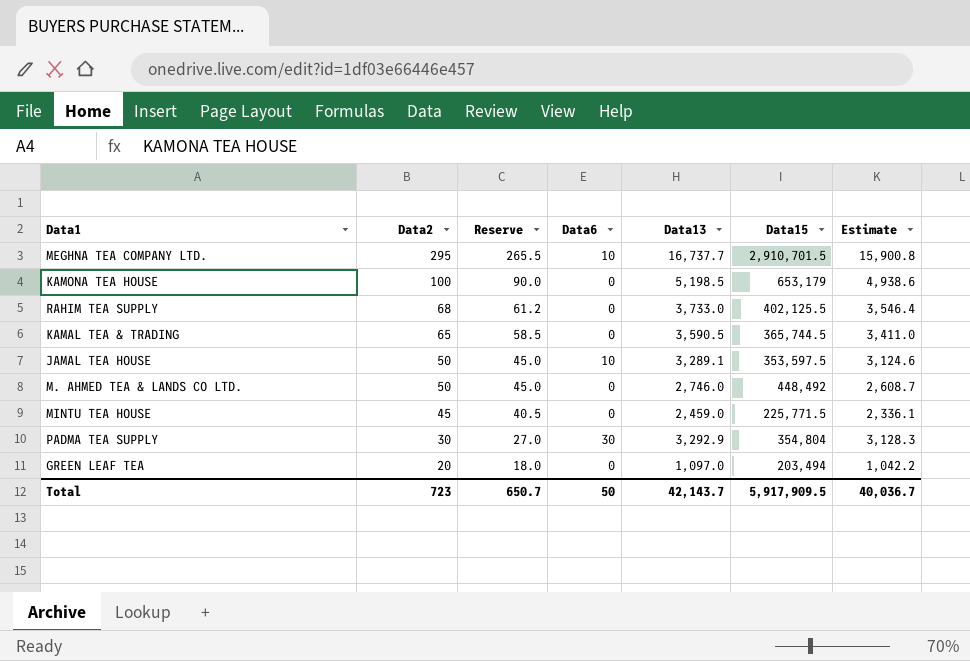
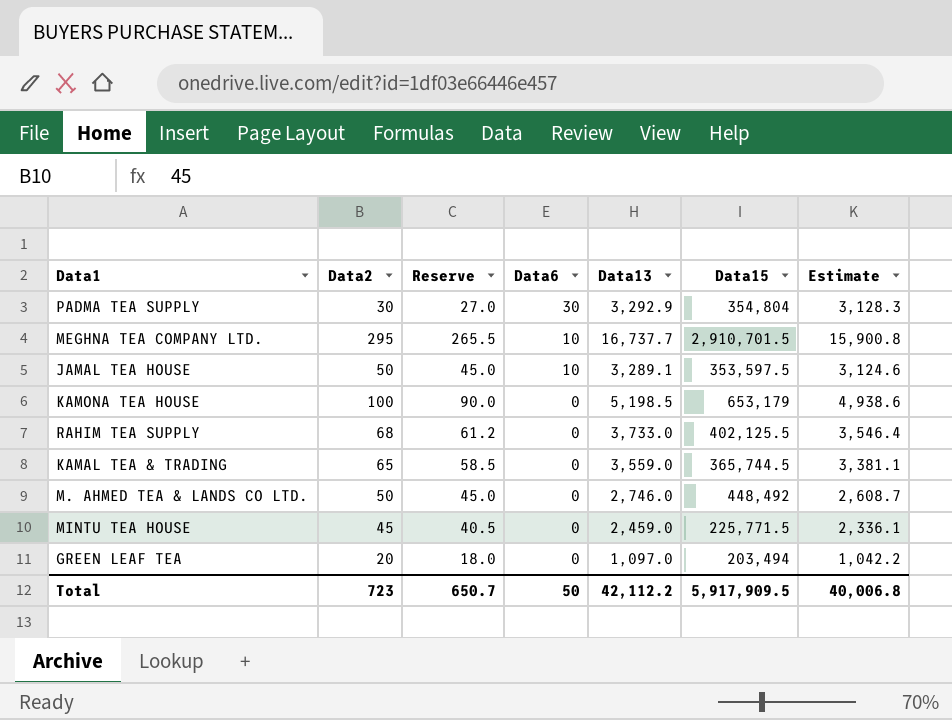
row order: Data2 descending -> Data6 descending
KAMAL TEA & TRADING | Data13: 3,590.5 -> 3,559.0
KAMAL TEA & TRADING | Estimate: 3,411.0 -> 3,381.1
Total | Data13: 42,143.7 -> 42,112.2
Total | Estimate: 40,036.7 -> 40,006.8

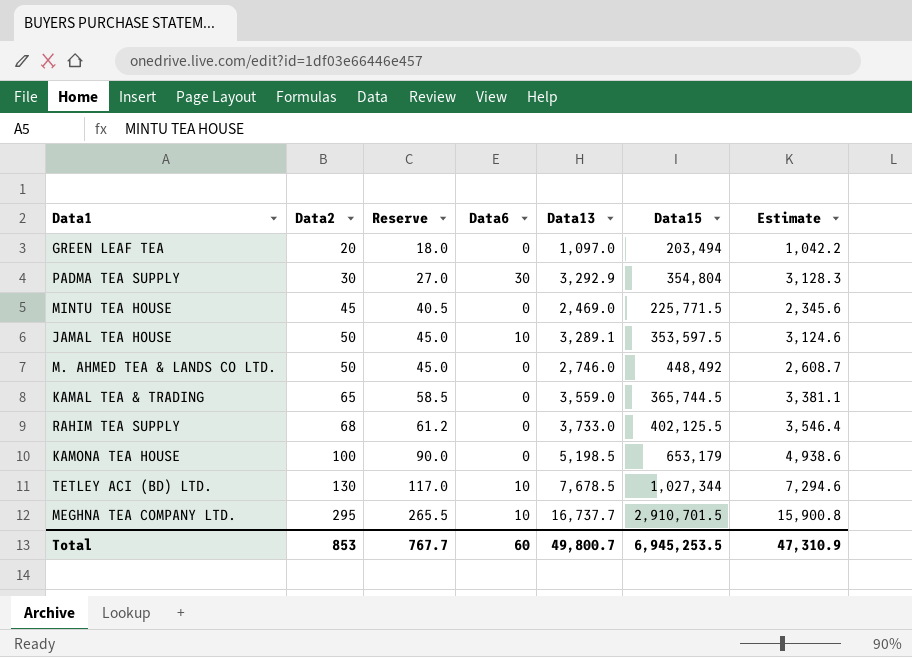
row order: Data6 descending -> Data2 ascending
MINTU TEA HOUSE | Data13: 2,459.0 -> 2,469.0
MINTU TEA HOUSE | Estimate: 2,336.1 -> 2,345.6
row TETLEY ACI (BD) LTD.: none -> 130 | 117.0 | 10 | 7,678.5 | 1,027,344 | 7,294.6
Total | Data2: 723 -> 853
Total | Reserve: 650.7 -> 767.7
Total | Data6: 50 -> 60
Total | Data13: 42,112.2 -> 49,800.7
Total | Data15: 5,917,909.5 -> 6,945,253.5
Total | Estimate: 40,006.8 -> 47,310.9

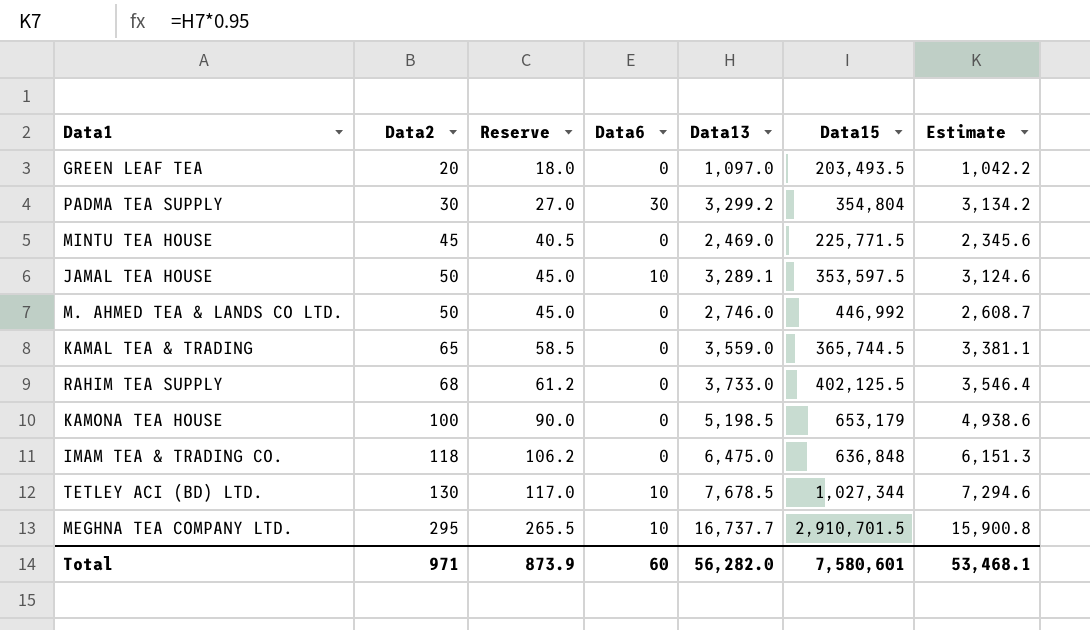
GREEN LEAF TEA | Data15: 203,494 -> 203,493.5
PADMA TEA SUPPLY | Data13: 3,292.9 -> 3,299.2
PADMA TEA SUPPLY | Estimate: 3,128.3 -> 3,134.2
M. AHMED TEA & LANDS CO LTD. | Data15: 448,492 -> 446,992
row IMAM TEA & TRADING CO.: none -> 118 | 106.2 | 0 | 6,475.0 | 636,848 | 6,151.3
Total | Data2: 853 -> 971
Total | Reserve: 767.7 -> 873.9
Total | Data13: 49,800.7 -> 56,282.0
Total | Data15: 6,945,253.5 -> 7,580,601
Total | Estimate: 47,310.9 -> 53,468.1

